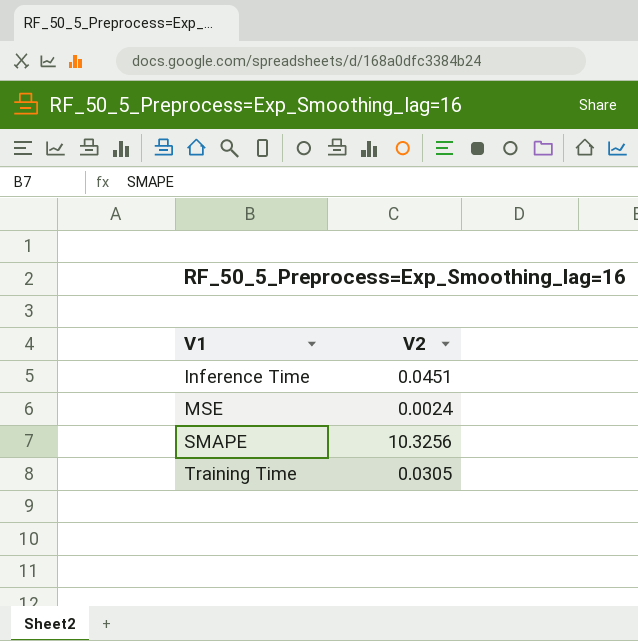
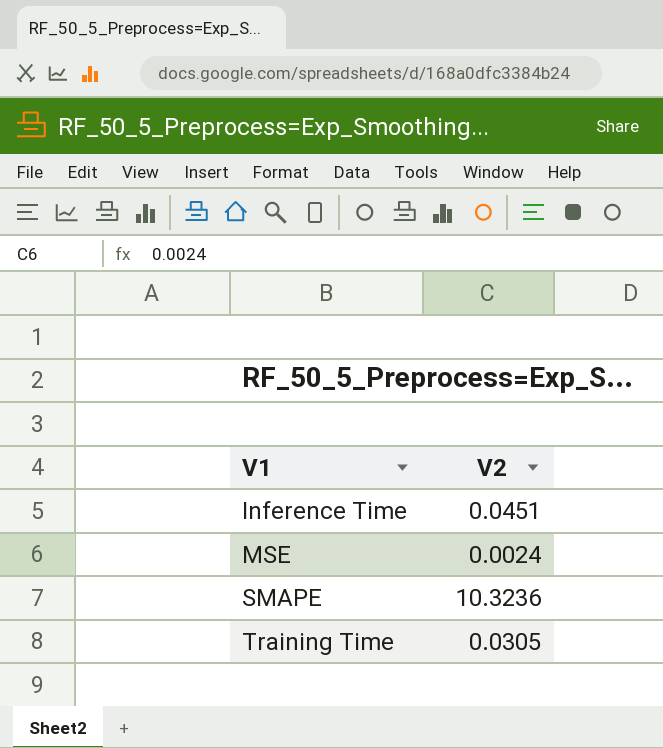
SMAPE | V2: 10.3256 -> 10.3236

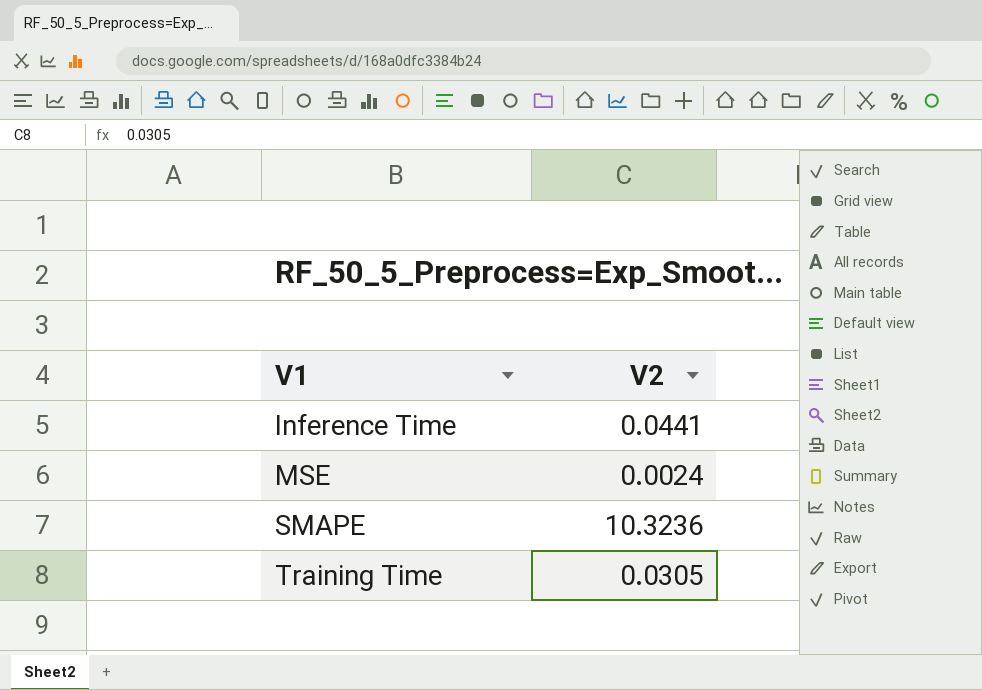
Inference Time | V2: 0.0451 -> 0.0441

